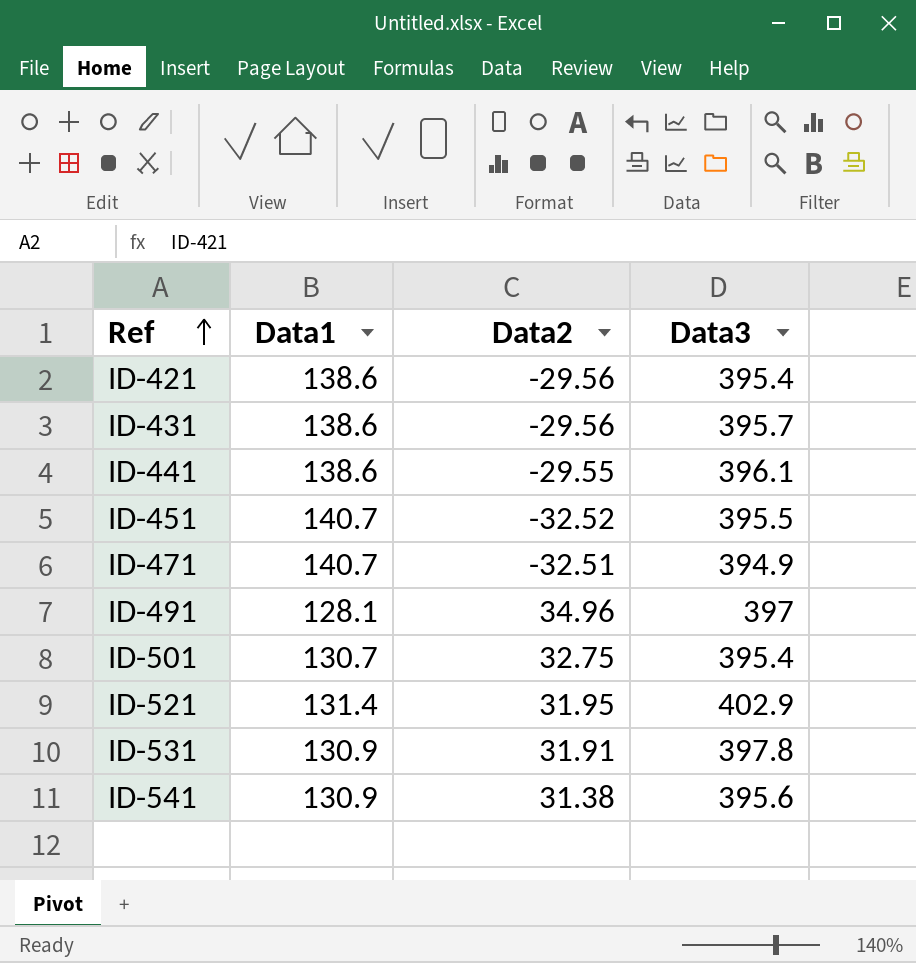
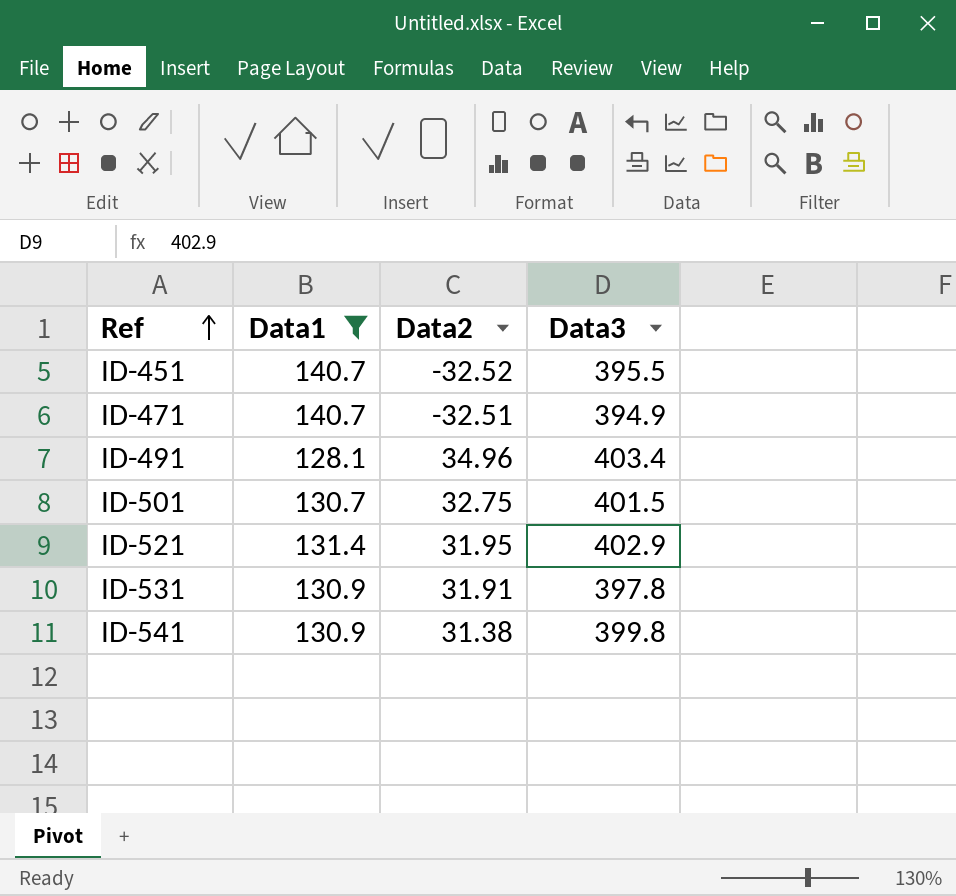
filter: none -> Data1 != 138.6
ID-491 | Data3: 397 -> 403.4
ID-501 | Data3: 395.4 -> 401.5
ID-541 | Data3: 395.6 -> 399.8

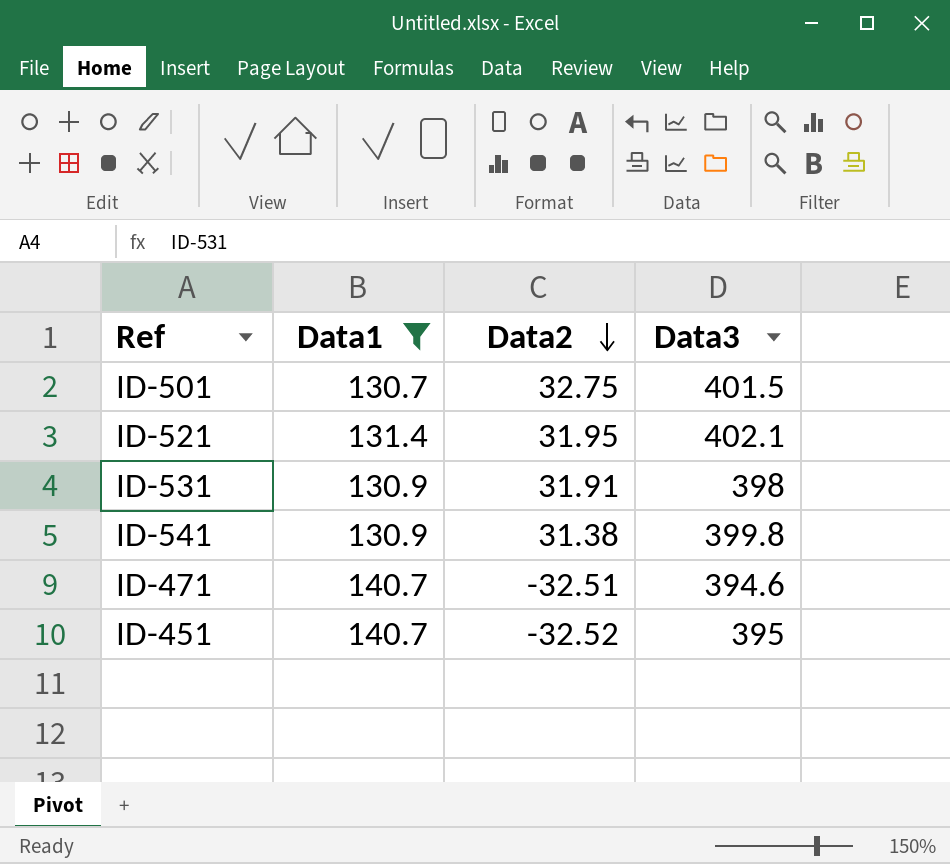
row order: Ref ascending -> Data2 descending
row ID-491: 128.1 | 34.96 | 403.4 -> none
ID-521 | Data3: 402.9 -> 402.1
ID-531 | Data3: 397.8 -> 398
ID-471 | Data3: 394.9 -> 394.6
ID-451 | Data3: 395.5 -> 395

